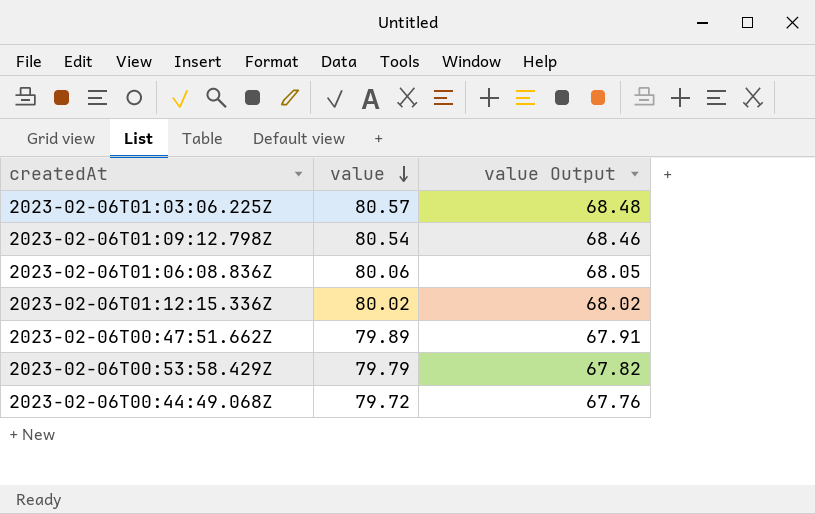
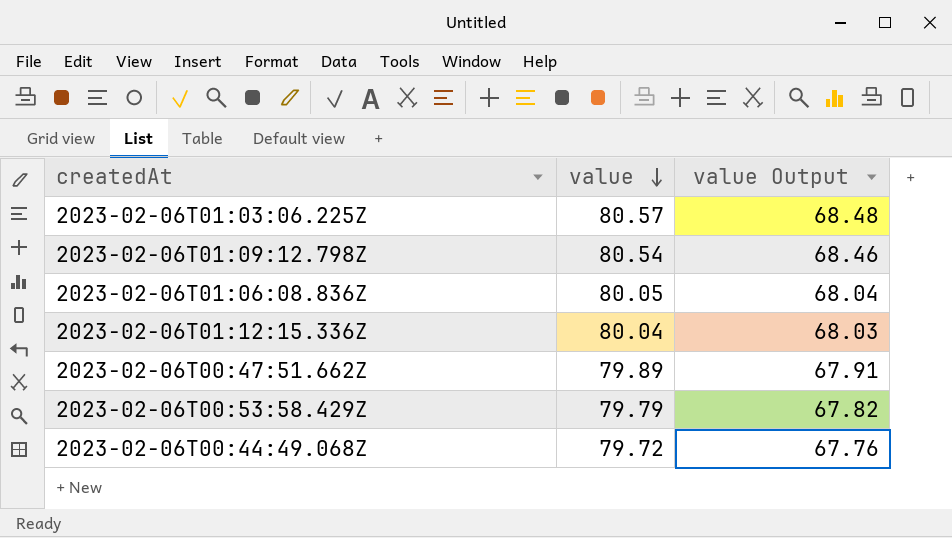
2023-02-06T01:06:08.836Z | value: 80.06 -> 80.05
2023-02-06T01:06:08.836Z | value Output: 68.05 -> 68.04
2023-02-06T01:12:15.336Z | value: 80.02 -> 80.04
2023-02-06T01:12:15.336Z | value Output: 68.02 -> 68.03

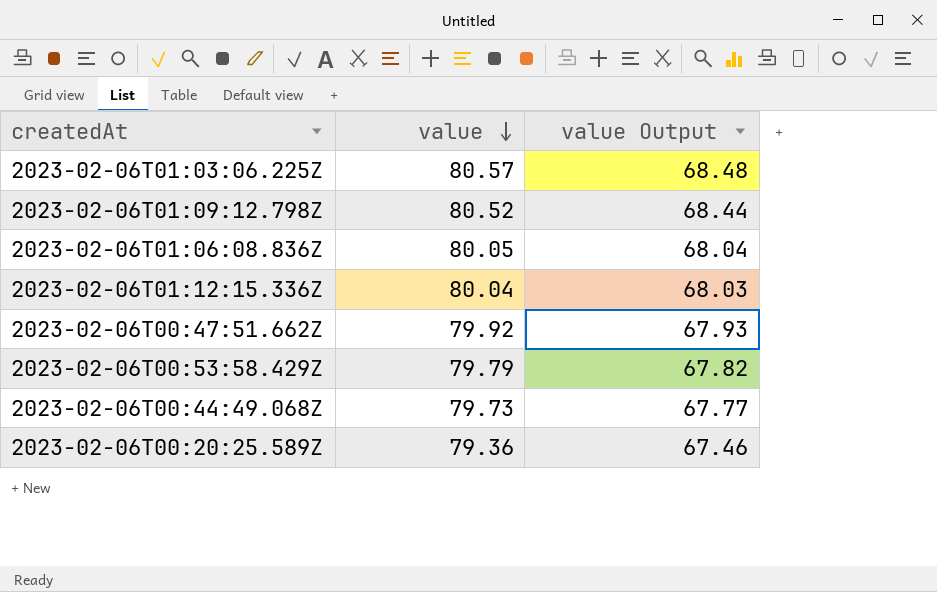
2023-02-06T01:09:12.798Z | value: 80.54 -> 80.52
2023-02-06T01:09:12.798Z | value Output: 68.46 -> 68.44
2023-02-06T00:47:51.662Z | value: 79.89 -> 79.92
2023-02-06T00:47:51.662Z | value Output: 67.91 -> 67.93
2023-02-06T00:44:49.068Z | value: 79.72 -> 79.73
2023-02-06T00:44:49.068Z | value Output: 67.76 -> 67.77
row 2023-02-06T00:20:25.589Z: none -> 79.36 | 67.46

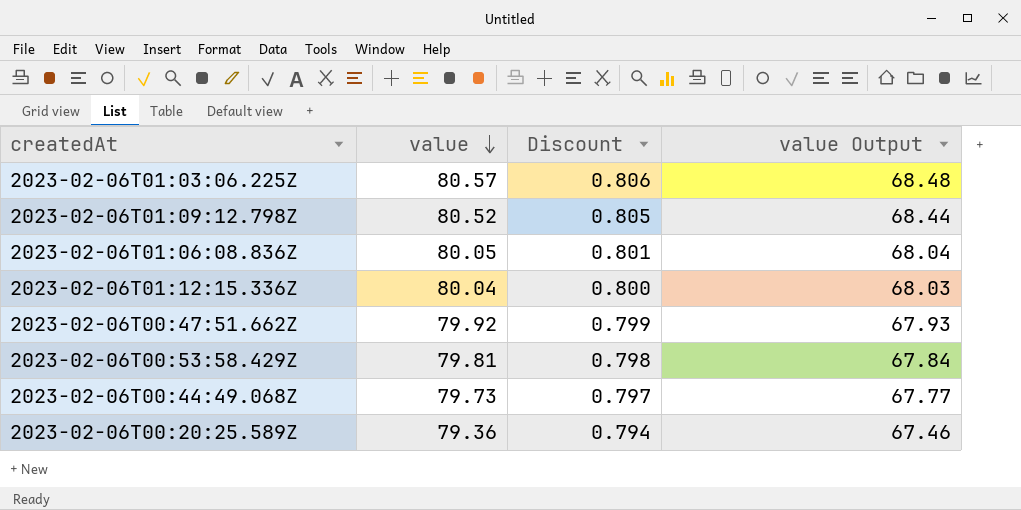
column Discount | formula: none -> [value] * 0.01
2023-02-06T00:53:58.429Z | value: 79.79 -> 79.81
2023-02-06T00:53:58.429Z | value Output: 67.82 -> 67.84

